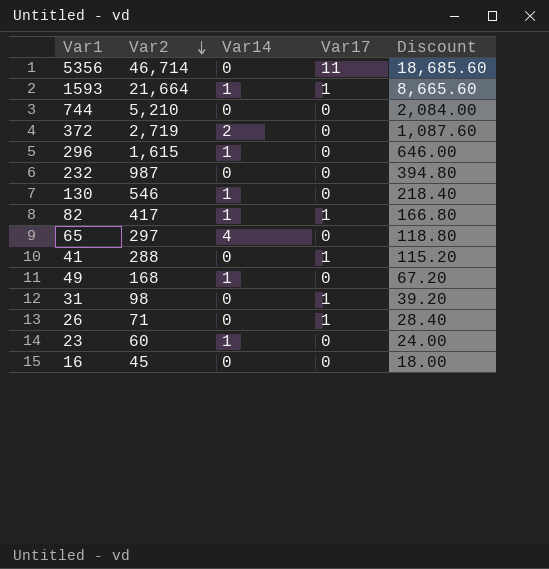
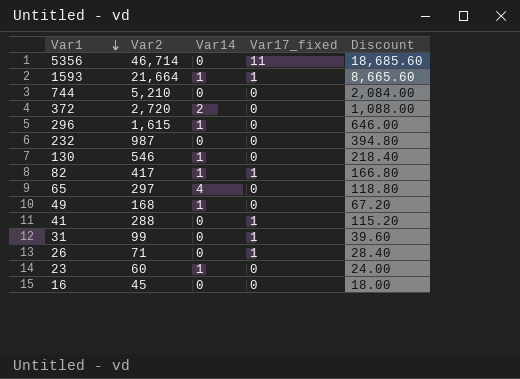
row order: Var2 descending -> Var1 descending
column name: Var17 -> Var17_fixed
372 | Var2: 2,719 -> 2,720
372 | Discount: 1,087.60 -> 1,088.00
31 | Var2: 98 -> 99
31 | Discount: 39.20 -> 39.60

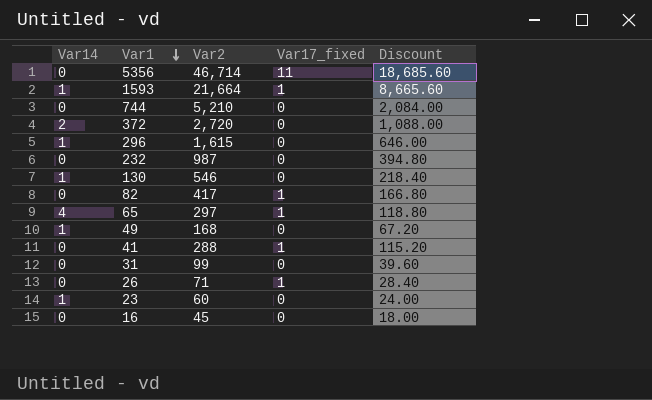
column Var14 | position: 3 -> 1
82 | Var14: 1 -> 0
65 | Var17_fixed: 0 -> 1
31 | Var17_fixed: 1 -> 0

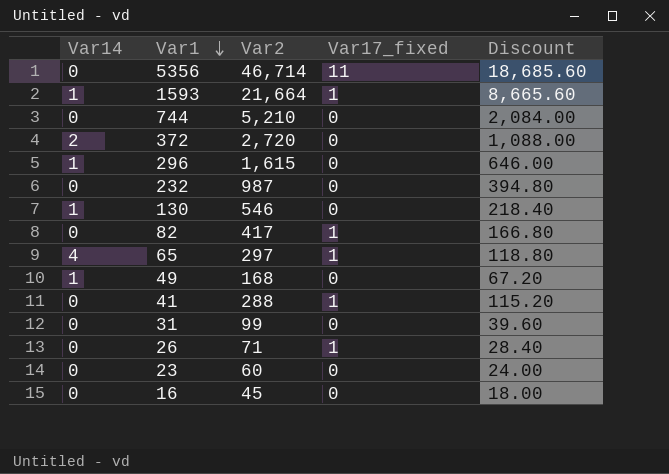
23 | Var14: 1 -> 0

